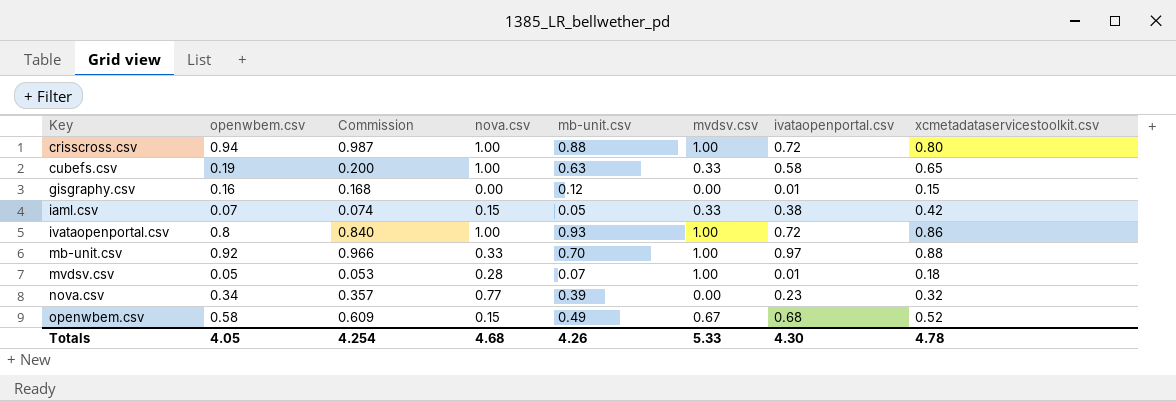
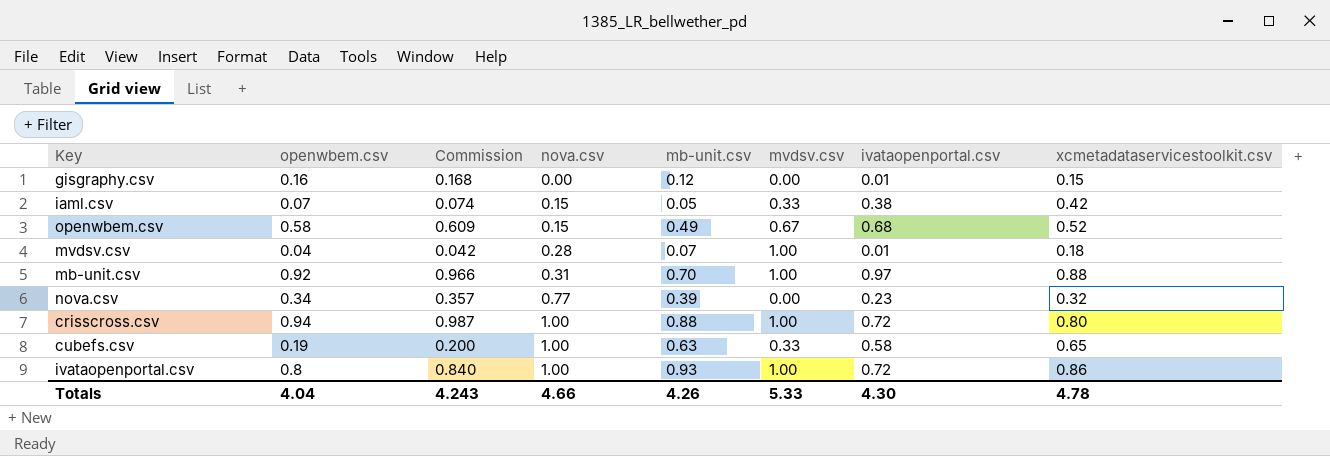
row order: Key ascending -> nova.csv ascending
mvdsv.csv | openwbem.csv: 0.05 -> 0.04
mvdsv.csv | Commission: 0.053 -> 0.042
mb-unit.csv | nova.csv: 0.33 -> 0.31
Totals | openwbem.csv: 4.05 -> 4.04
Totals | Commission: 4.254 -> 4.243
Totals | nova.csv: 4.68 -> 4.66

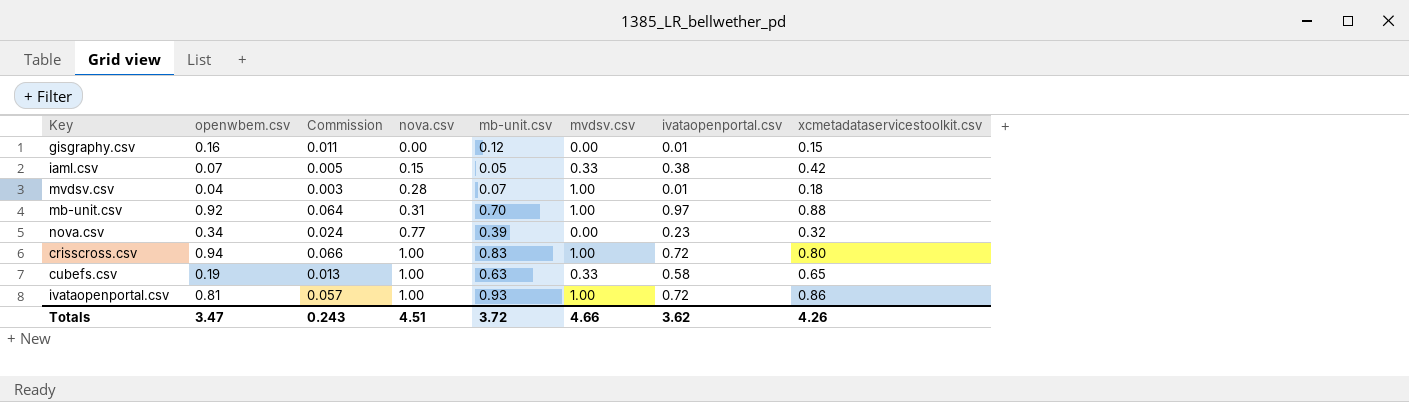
column Commission | formula: [openwbem.csv] * 1.05 -> [openwbem.csv] * 0.07
row openwbem.csv: 0.58 | 0.609 | 0.15 | 0.49 | 0.67 | 0.68 | 0.52 -> none
crisscross.csv | mb-unit.csv: 0.88 -> 0.83
ivataopenportal.csv | openwbem.csv: 0.8 -> 0.81
Totals | openwbem.csv: 4.04 -> 3.47
Totals | Commission: 4.243 -> 0.243
Totals | nova.csv: 4.66 -> 4.51
Totals | mb-unit.csv: 4.26 -> 3.72
Totals | mvdsv.csv: 5.33 -> 4.66
Totals | ivataopenportal.csv: 4.30 -> 3.62
Totals | xcmetadataservicestoolkit.csv: 4.78 -> 4.26

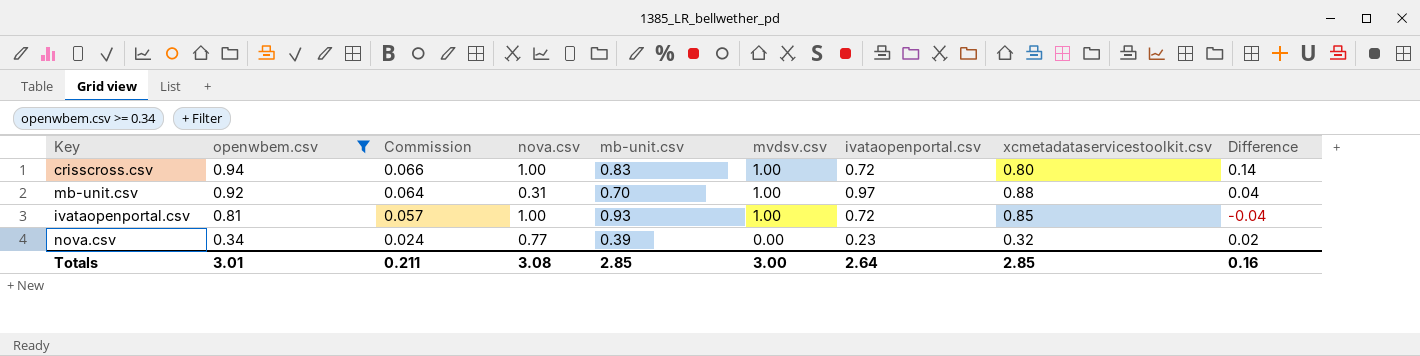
filter: none -> openwbem.csv >= 0.34
row order: nova.csv ascending -> openwbem.csv descending
column Difference | formula: none -> [openwbem.csv] - [xcmetadataservicestoolkit.csv]
ivataopenportal.csv | xcmetadataservicestoolkit.csv: 0.86 -> 0.85
Totals | openwbem.csv: 3.47 -> 3.01
Totals | Commission: 0.243 -> 0.211
Totals | nova.csv: 4.51 -> 3.08
Totals | mb-unit.csv: 3.72 -> 2.85
Totals | mvdsv.csv: 4.66 -> 3.00
Totals | ivataopenportal.csv: 3.62 -> 2.64
Totals | xcmetadataservicestoolkit.csv: 4.26 -> 2.85

